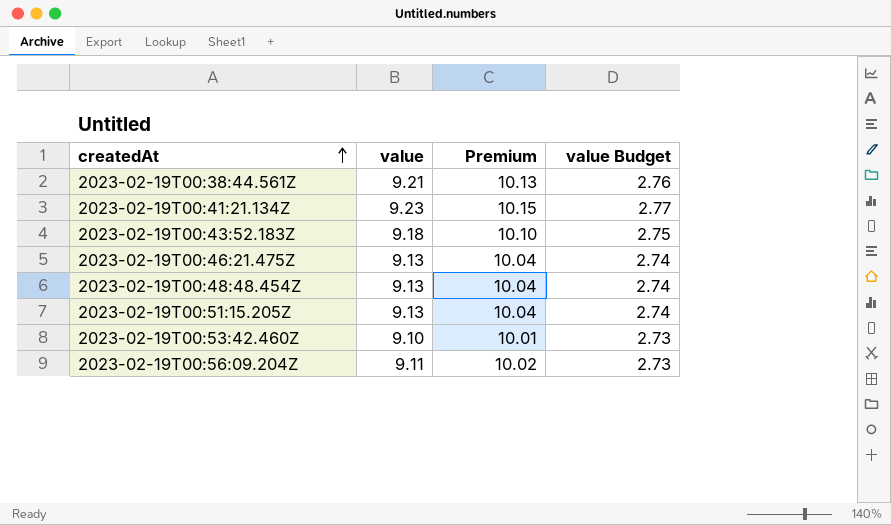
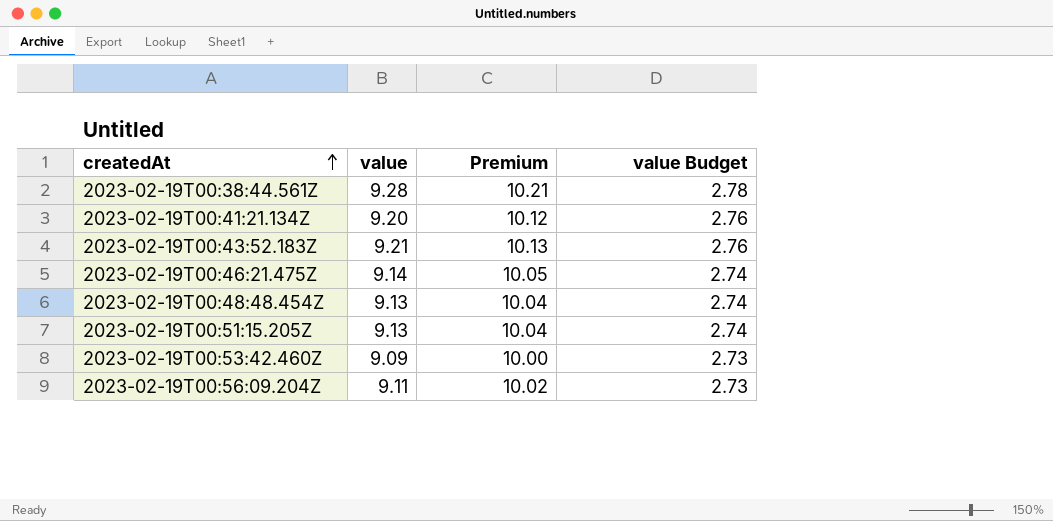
2023-02-19T00:38:44.561Z | value: 9.21 -> 9.28
2023-02-19T00:38:44.561Z | Premium: 10.13 -> 10.21
2023-02-19T00:38:44.561Z | value Budget: 2.76 -> 2.78
2023-02-19T00:41:21.134Z | value: 9.23 -> 9.20
2023-02-19T00:41:21.134Z | Premium: 10.15 -> 10.12
2023-02-19T00:41:21.134Z | value Budget: 2.77 -> 2.76
2023-02-19T00:43:52.183Z | value: 9.18 -> 9.21
2023-02-19T00:43:52.183Z | Premium: 10.10 -> 10.13
2023-02-19T00:43:52.183Z | value Budget: 2.75 -> 2.76
2023-02-19T00:46:21.475Z | value: 9.13 -> 9.14
2023-02-19T00:46:21.475Z | Premium: 10.04 -> 10.05
2023-02-19T00:53:42.460Z | value: 9.10 -> 9.09
2023-02-19T00:53:42.460Z | Premium: 10.01 -> 10.00

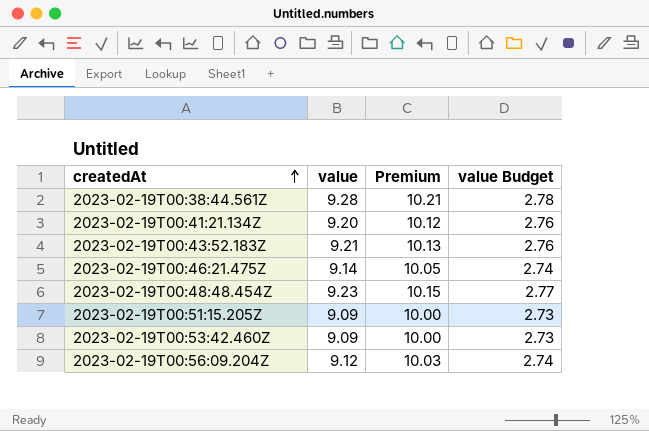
2023-02-19T00:48:48.454Z | value: 9.13 -> 9.23
2023-02-19T00:48:48.454Z | Premium: 10.04 -> 10.15
2023-02-19T00:48:48.454Z | value Budget: 2.74 -> 2.77
2023-02-19T00:51:15.205Z | value: 9.13 -> 9.09
2023-02-19T00:51:15.205Z | Premium: 10.04 -> 10.00
2023-02-19T00:51:15.205Z | value Budget: 2.74 -> 2.73
2023-02-19T00:56:09.204Z | value: 9.11 -> 9.12
2023-02-19T00:56:09.204Z | Premium: 10.02 -> 10.03
2023-02-19T00:56:09.204Z | value Budget: 2.73 -> 2.74

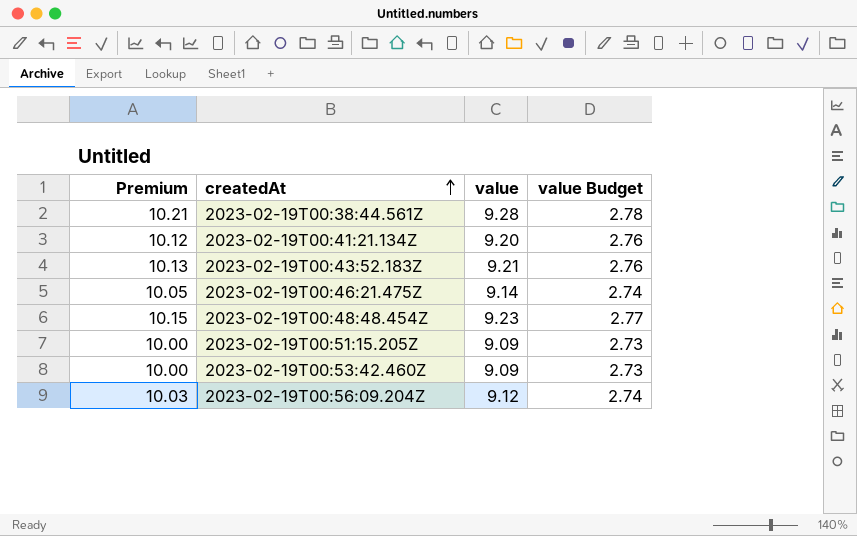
column Premium | position: 3 -> 1

